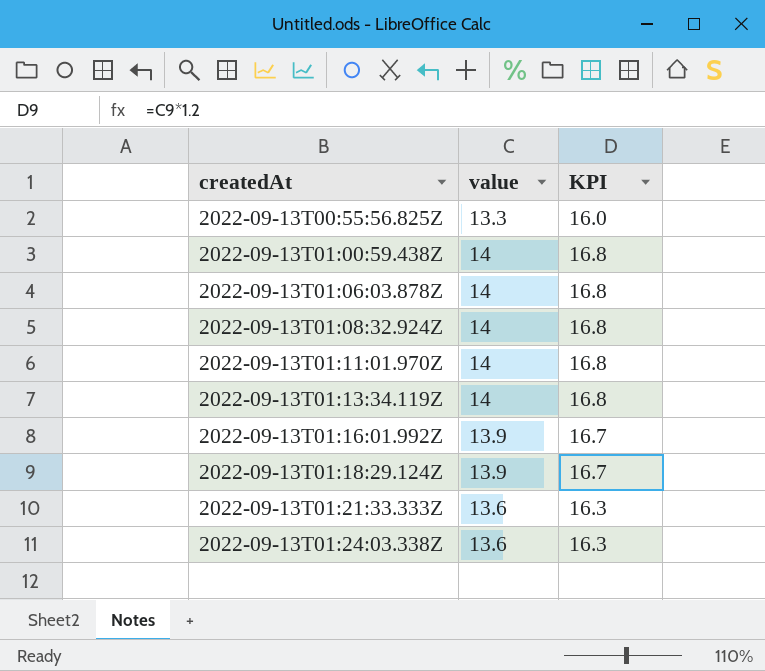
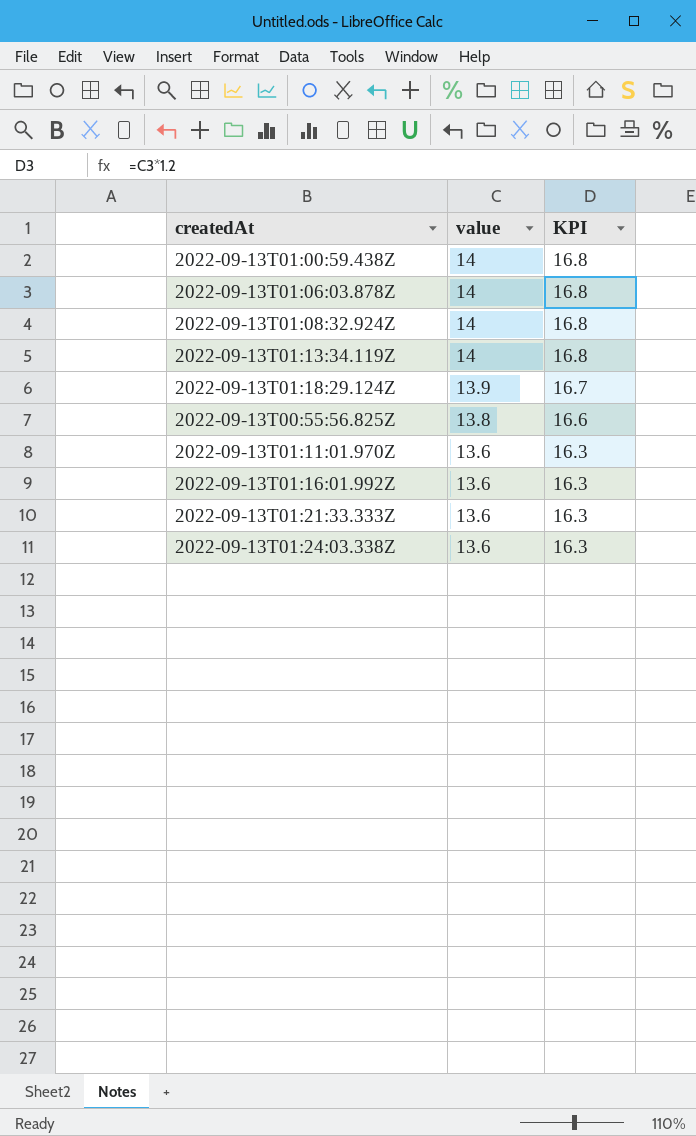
row order: createdAt ascending -> value descending
2022-09-13T00:55:56.825Z | value: 13.3 -> 13.8
2022-09-13T00:55:56.825Z | KPI: 16.0 -> 16.6
2022-09-13T01:11:01.970Z | value: 14 -> 13.6
2022-09-13T01:11:01.970Z | KPI: 16.8 -> 16.3
2022-09-13T01:16:01.992Z | value: 13.9 -> 13.6
2022-09-13T01:16:01.992Z | KPI: 16.7 -> 16.3

